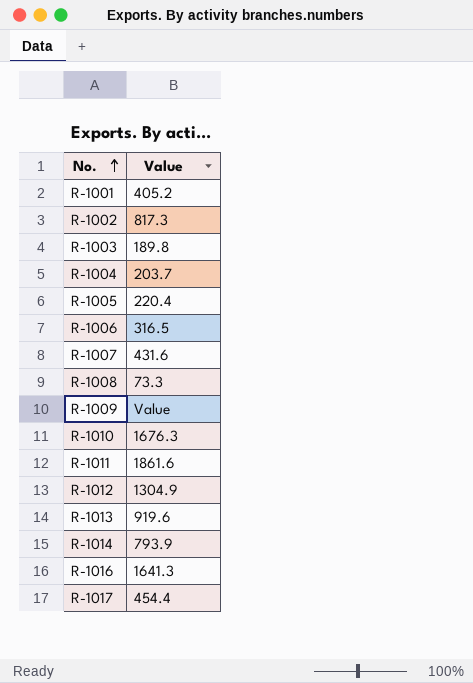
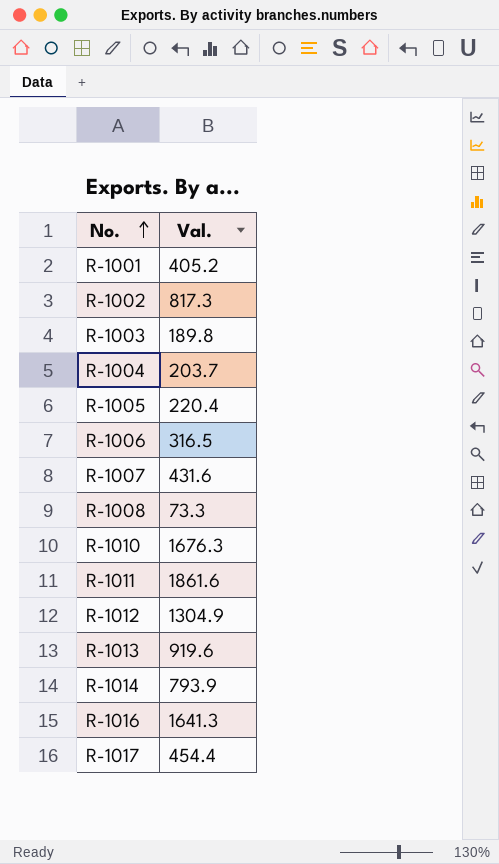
column name: Value -> Val.
row R-1009: Value -> none

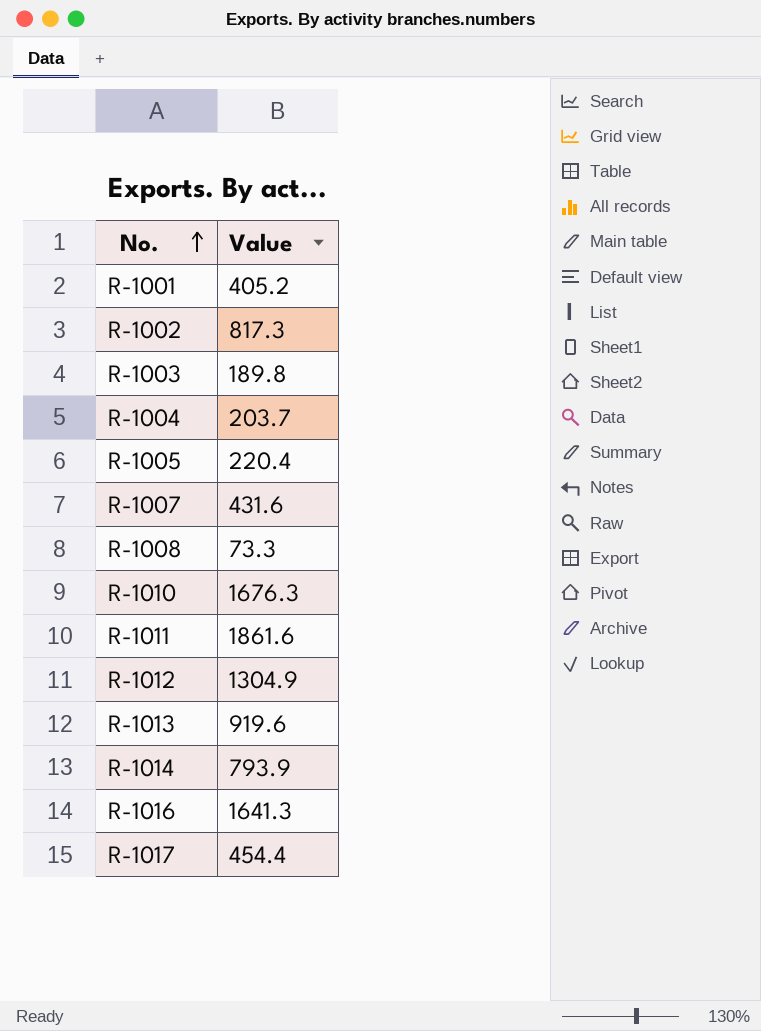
column name: Val. -> Value
row R-1006: 316.5 -> none

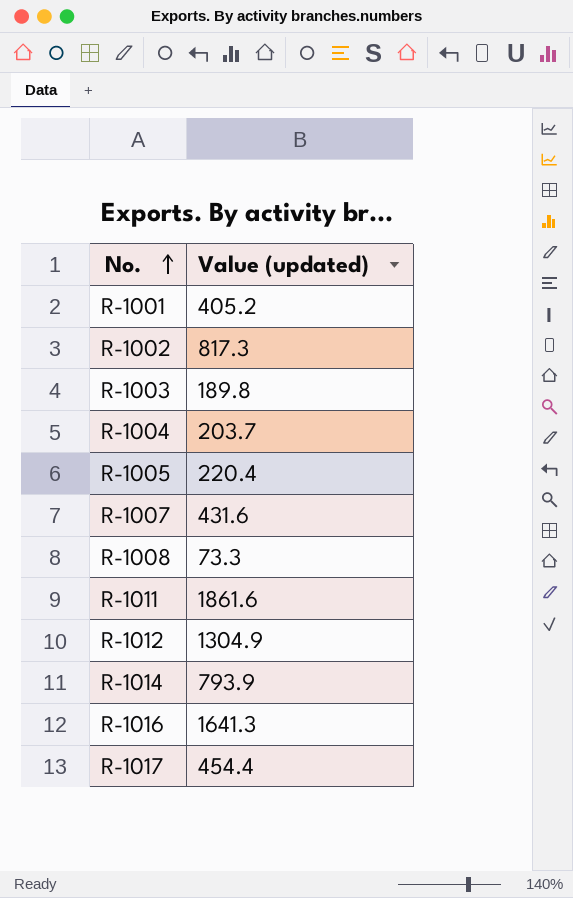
column name: Value -> Value (updated)
row R-1010: 1676.3 -> none
row R-1013: 919.6 -> none

